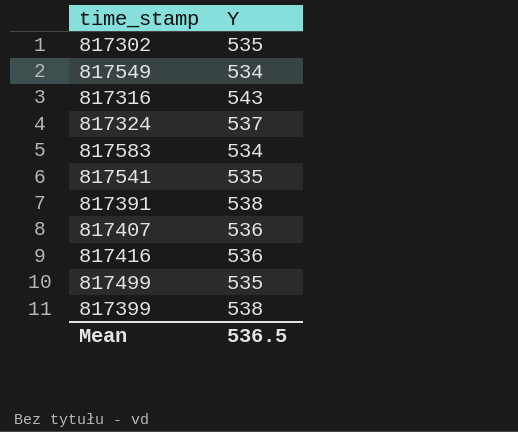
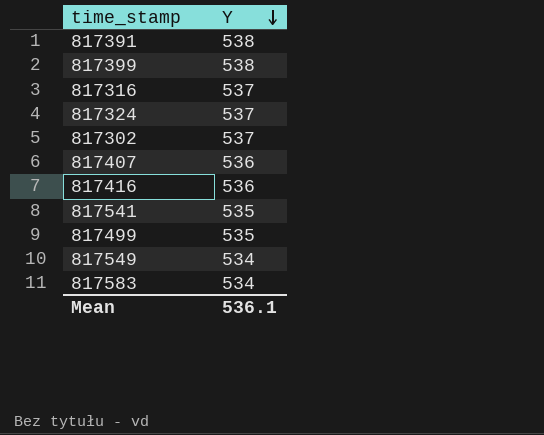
row order: none -> Y descending
817316 | Y: 543 -> 537
817302 | Y: 535 -> 537
Mean | Y: 536.5 -> 536.1

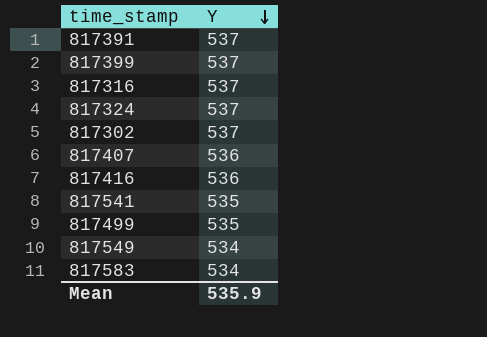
817391 | Y: 538 -> 537
817399 | Y: 538 -> 537
Mean | Y: 536.1 -> 535.9

